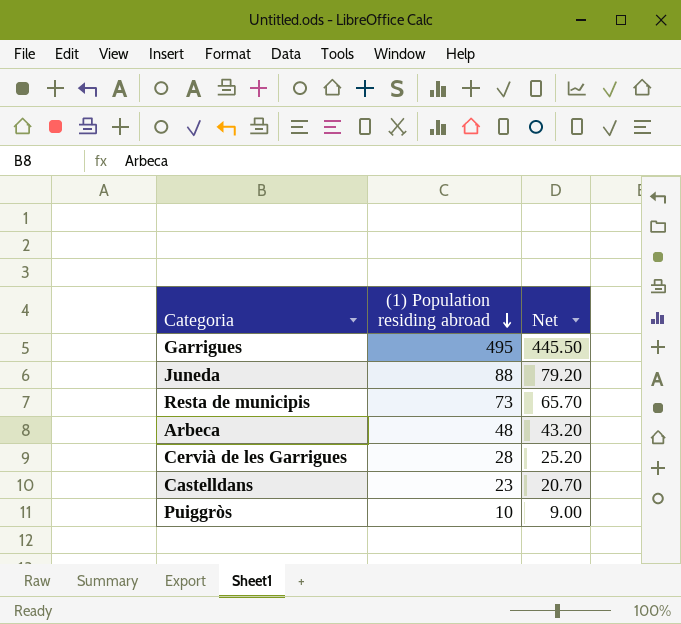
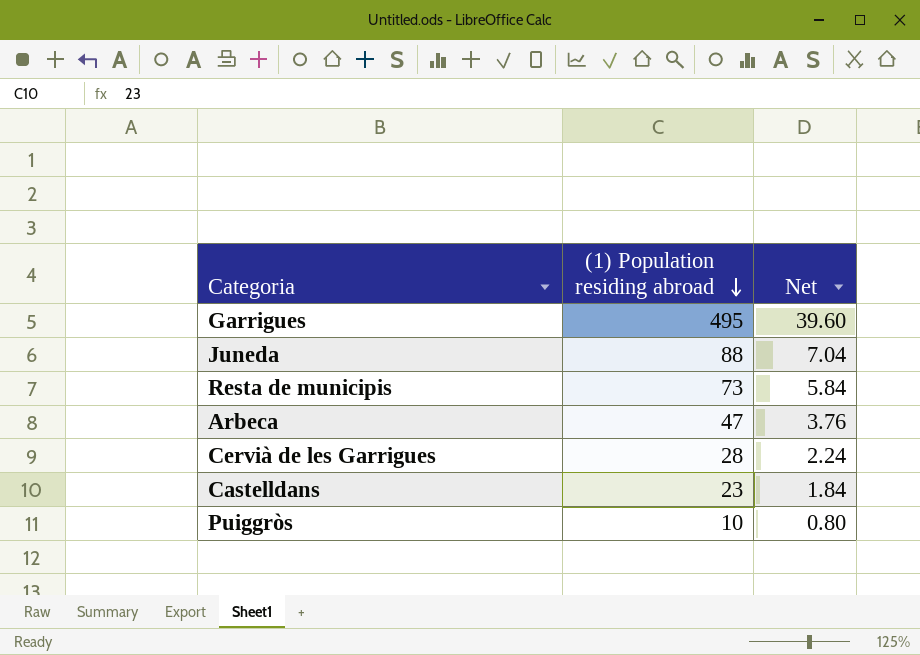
column Net | formula: [(1) Population residing abroad] * 0.9 -> [(1) Population residing abroad] * 0.08
Arbeca | (1) Population residing abroad: 48 -> 47

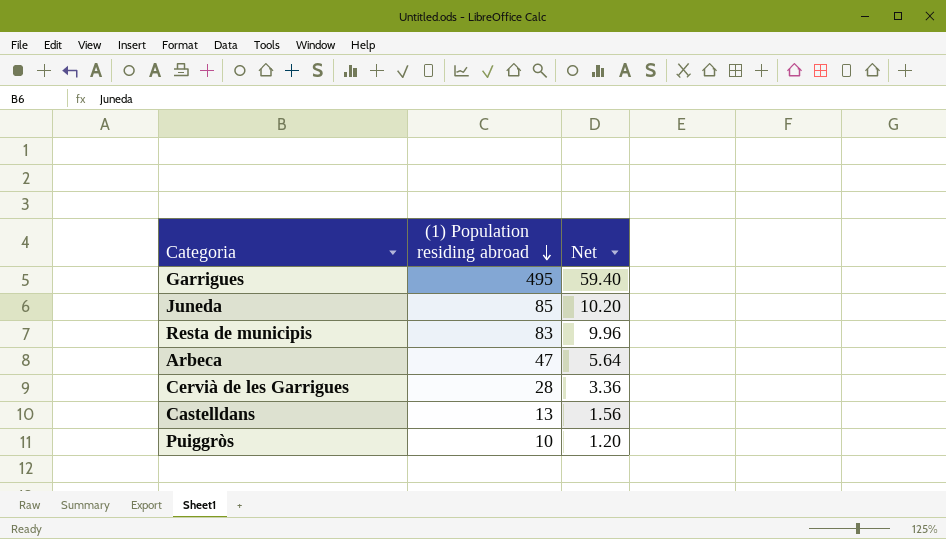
column Net | formula: [(1) Population residing abroad] * 0.08 -> [(1) Population residing abroad] * 0.12
Juneda | (1) Population residing abroad: 88 -> 85
Resta de municipis | (1) Population residing abroad: 73 -> 83
Castelldans | (1) Population residing abroad: 23 -> 13

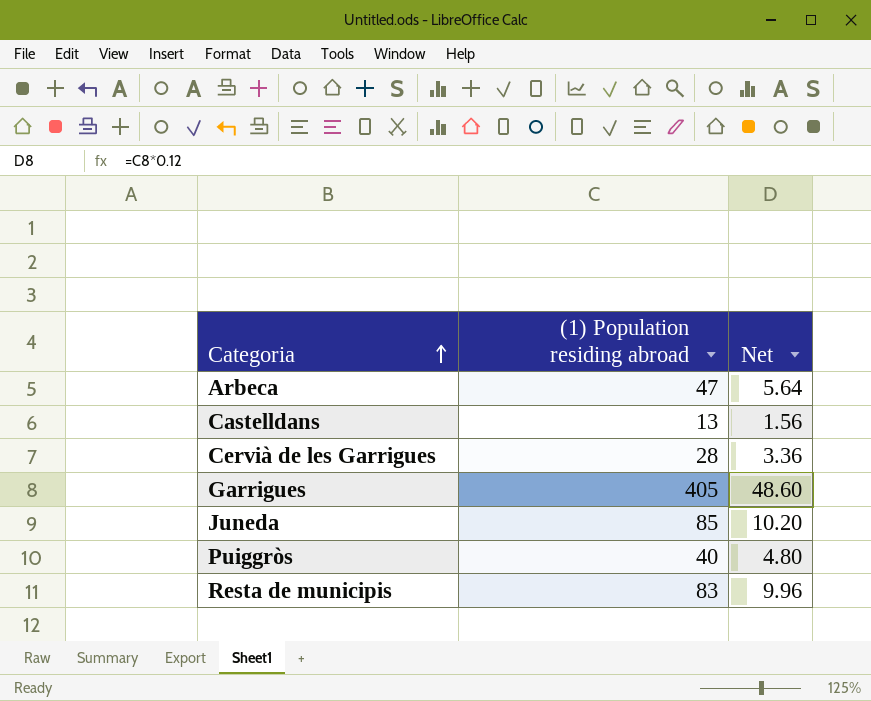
row order: (1) Population residing abroad descending -> Categoria ascending
Garrigues | (1) Population residing abroad: 495 -> 405
Garrigues | Net: 59.40 -> 48.60
Puiggròs | (1) Population residing abroad: 10 -> 40
Puiggròs | Net: 1.20 -> 4.80

